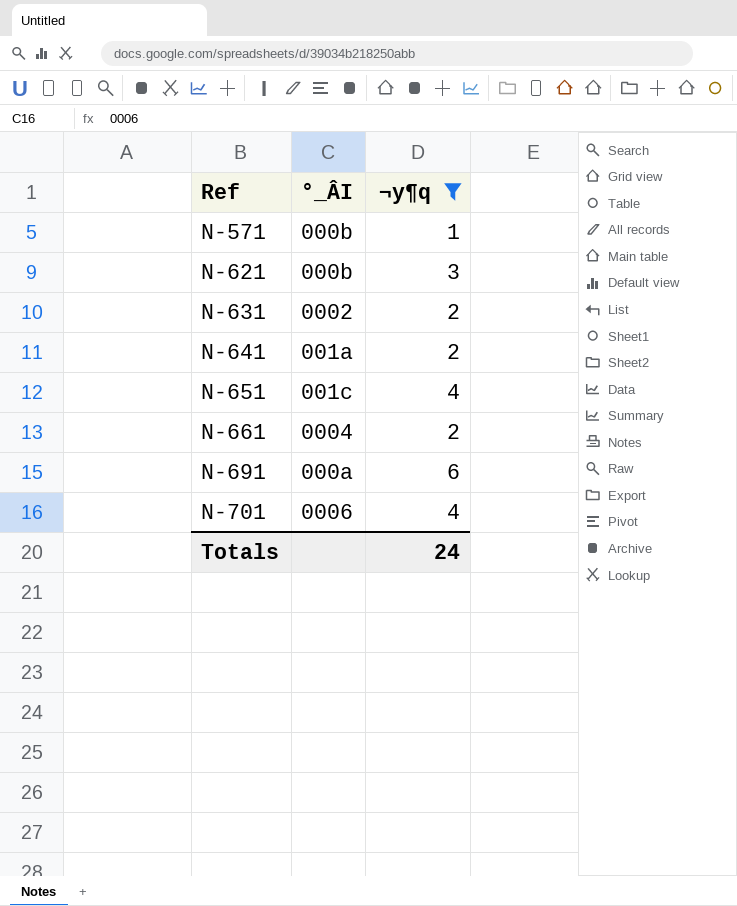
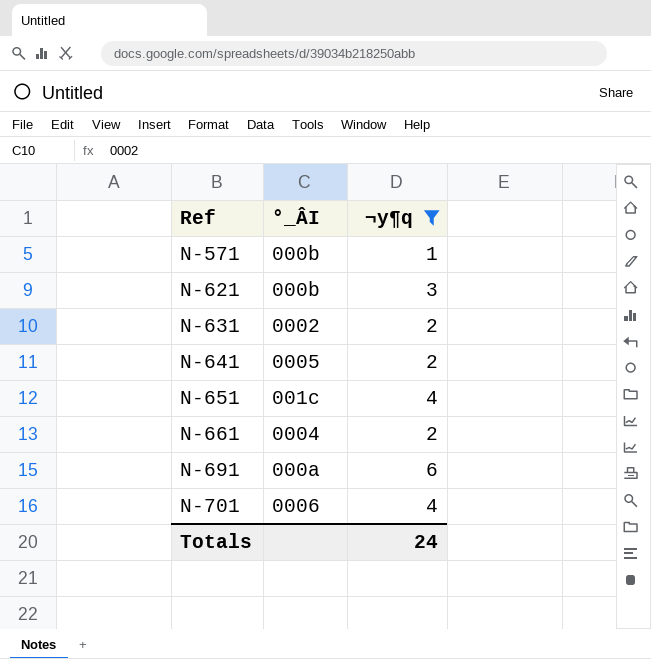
N-641 | °_ÂI: 001a -> 0005

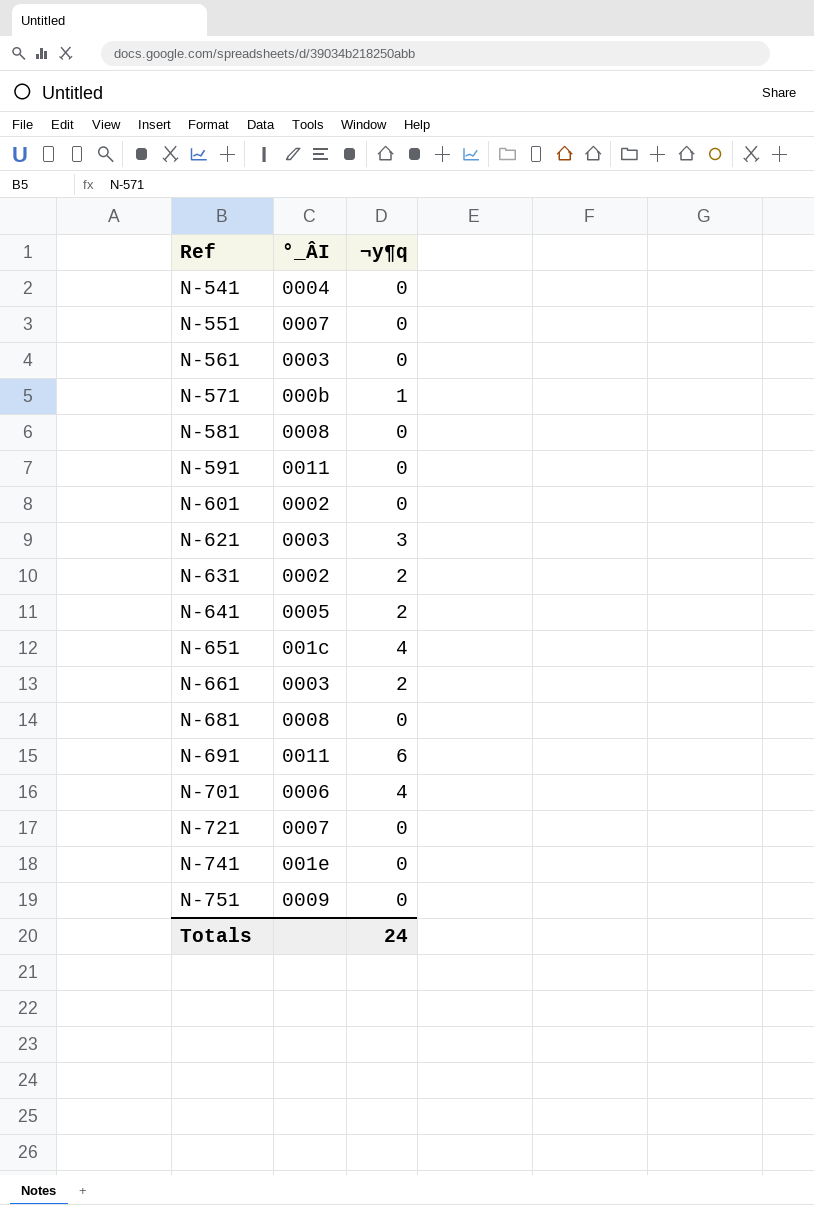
filter: ¬y¶q != 0 -> none
N-621 | °_ÂI: 000b -> 0003
N-661 | °_ÂI: 0004 -> 0003
N-691 | °_ÂI: 000a -> 0011

